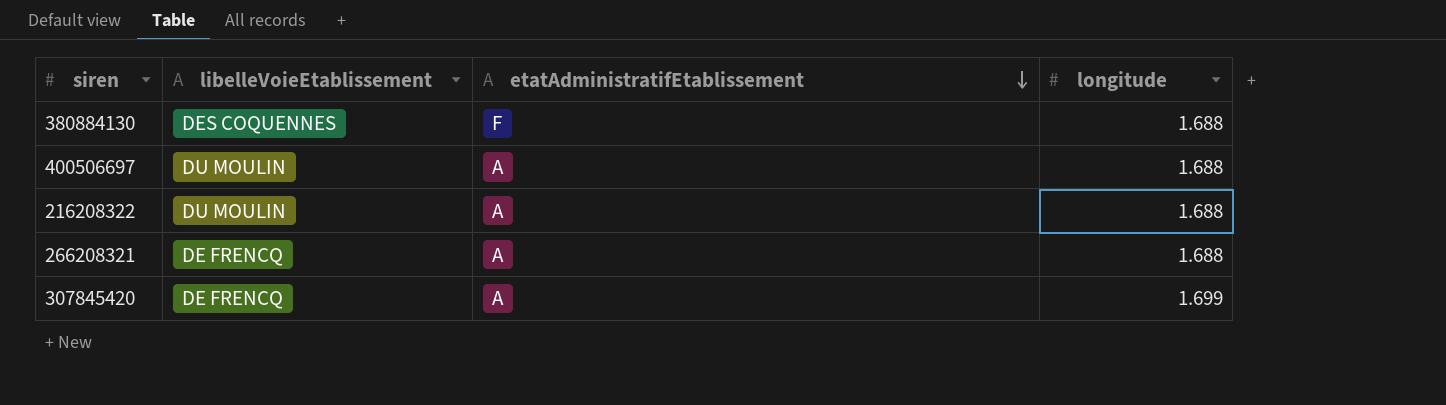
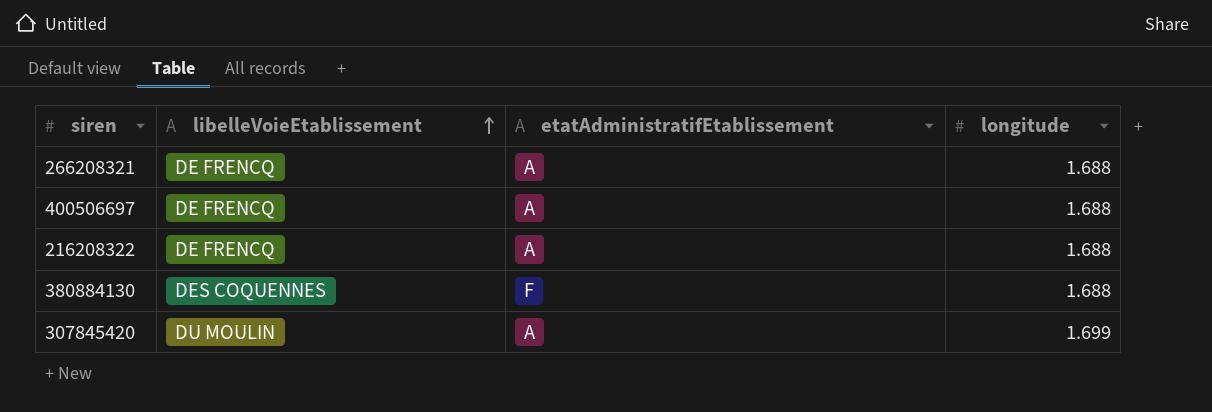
row order: etatAdministratifEtablissement descending -> libelleVoieEtablissement ascending
400506697 | libelleVoieEtablissement: DU MOULIN -> DE FRENCQ
216208322 | libelleVoieEtablissement: DU MOULIN -> DE FRENCQ
307845420 | libelleVoieEtablissement: DE FRENCQ -> DU MOULIN

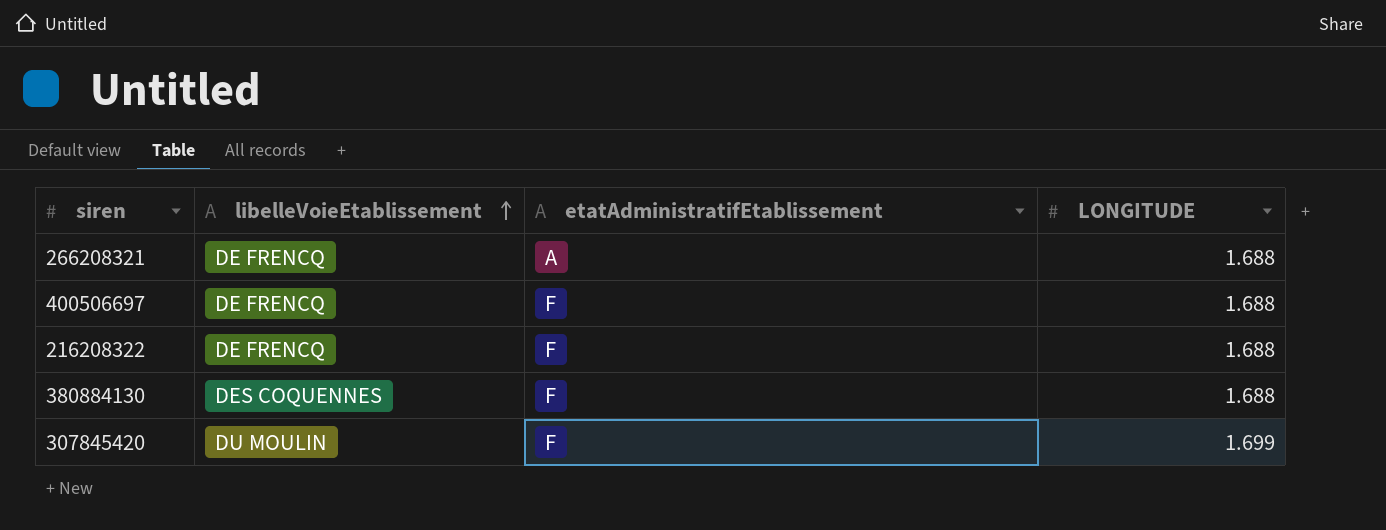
column name: longitude -> LONGITUDE
400506697 | etatAdministratifEtablissement: A -> F
216208322 | etatAdministratifEtablissement: A -> F
307845420 | etatAdministratifEtablissement: A -> F

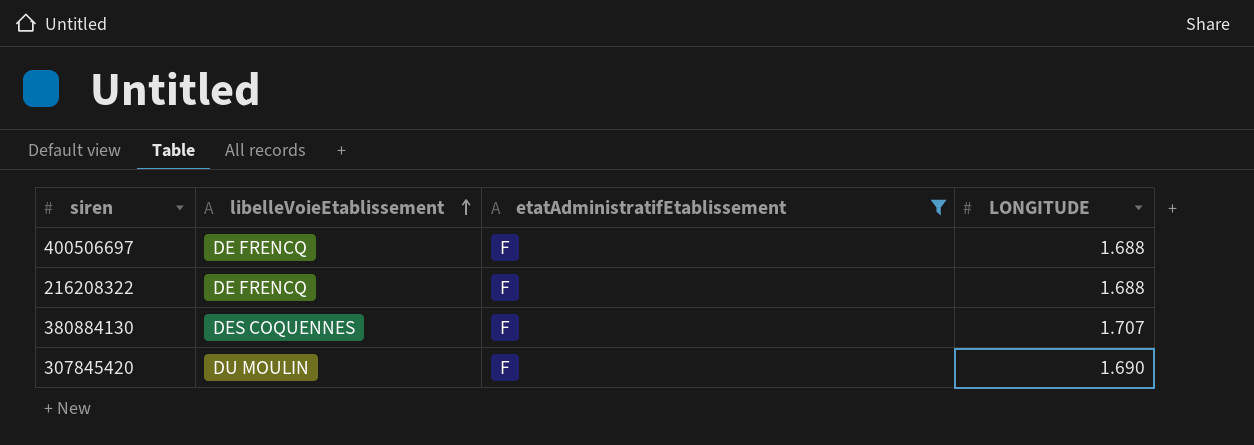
filter: none -> etatAdministratifEtablissement = F
380884130 | LONGITUDE: 1.688 -> 1.707
307845420 | LONGITUDE: 1.699 -> 1.690

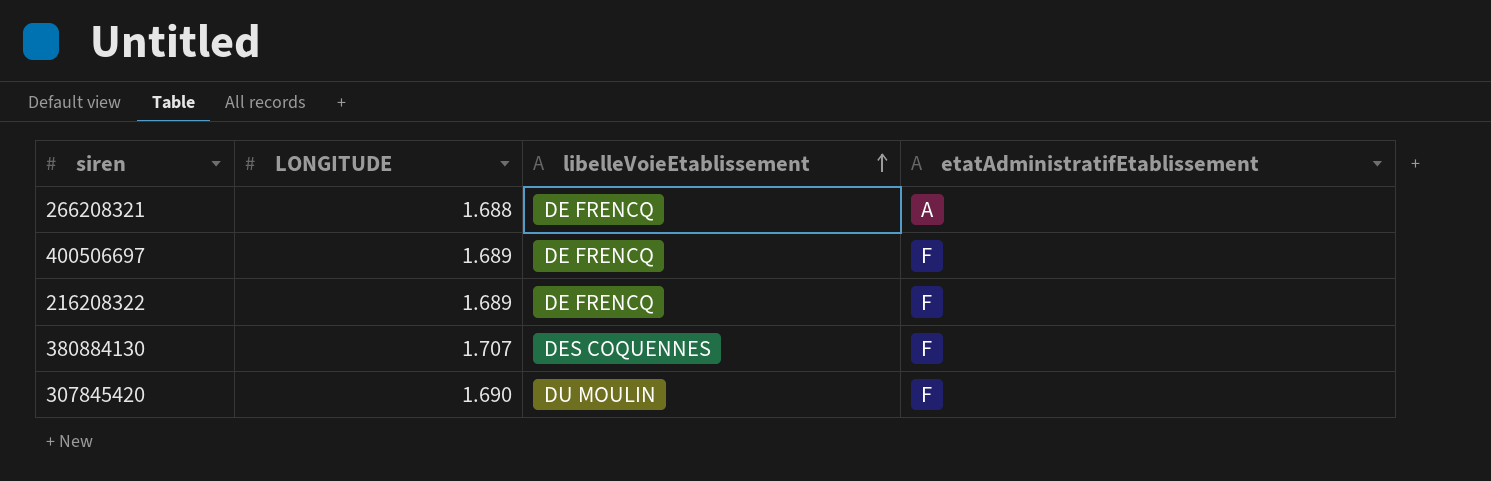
filter: etatAdministratifEtablissement = F -> none
column LONGITUDE | position: 4 -> 2
400506697 | LONGITUDE: 1.688 -> 1.689
216208322 | LONGITUDE: 1.688 -> 1.689

